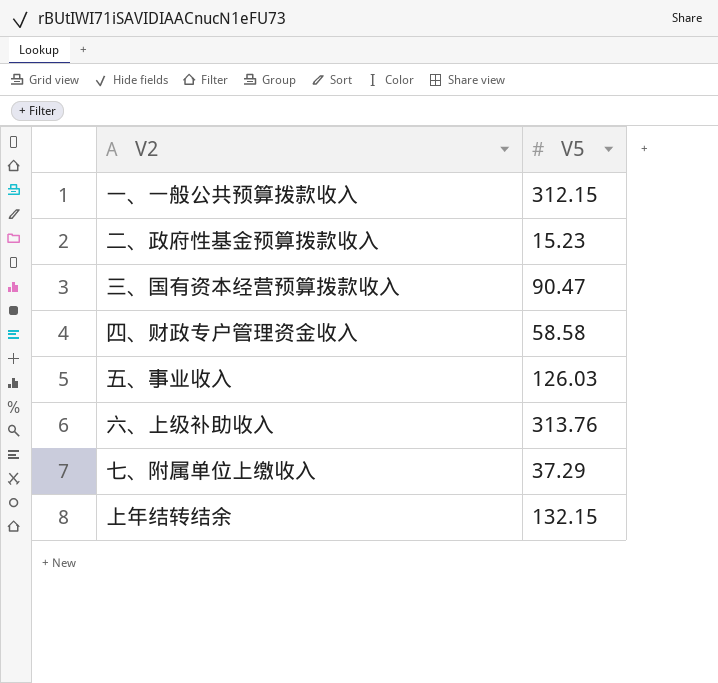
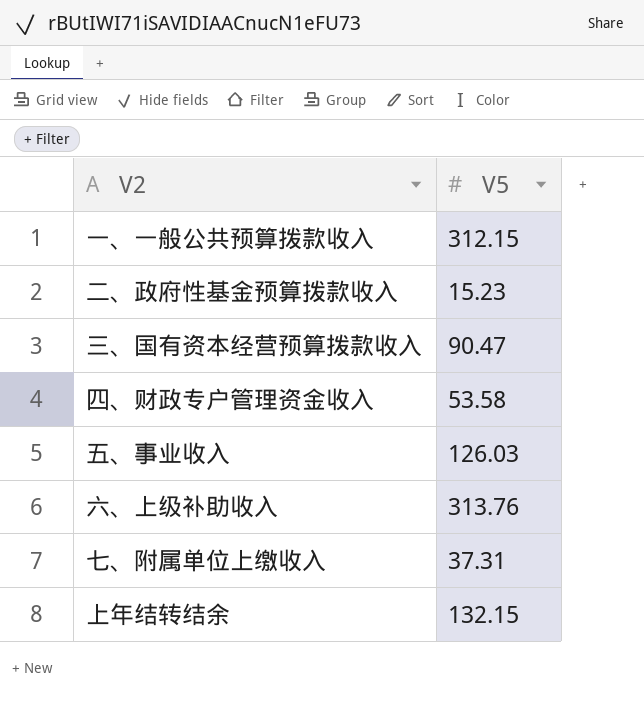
四、财政专户管理资金收入 | V5: 58.58 -> 53.58
七、附属单位上缴收入 | V5: 37.29 -> 37.31

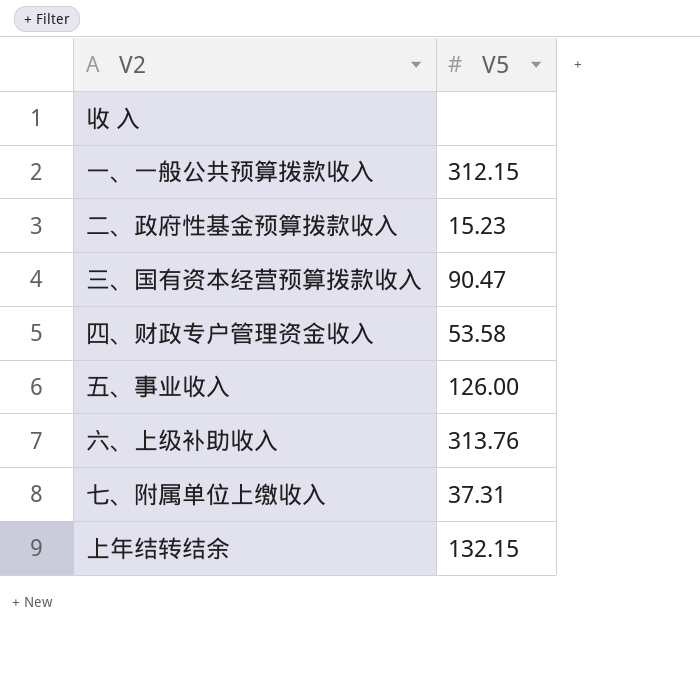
row 收 入: none -> none
五、事业收入 | V5: 126.03 -> 126.00

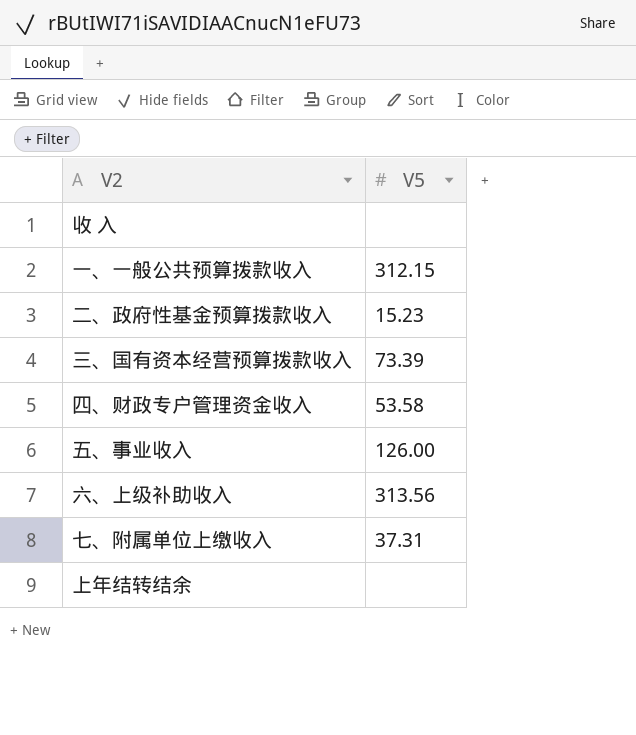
三、国有资本经营预算拨款收入 | V5: 90.47 -> 73.39
六、上级补助收入 | V5: 313.76 -> 313.56
上年结转结余 | V5: 132.15 -> none

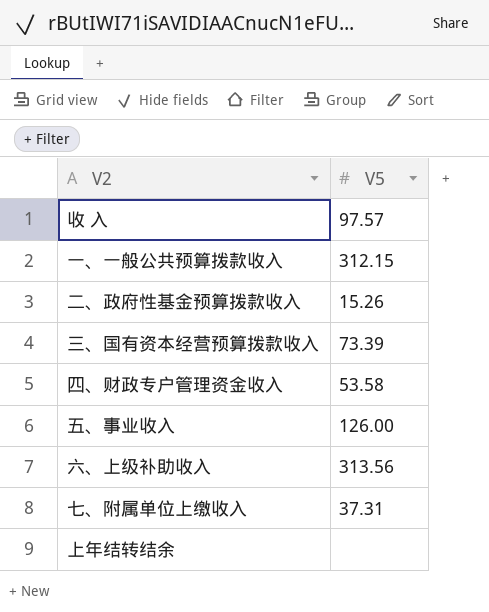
收 入 | V5: none -> 97.57
二、政府性基金预算拨款收入 | V5: 15.23 -> 15.26

